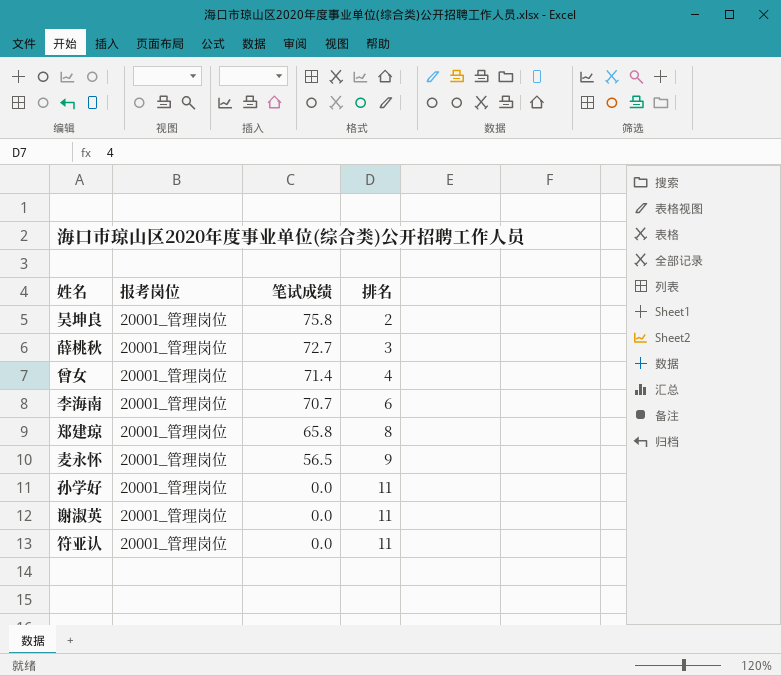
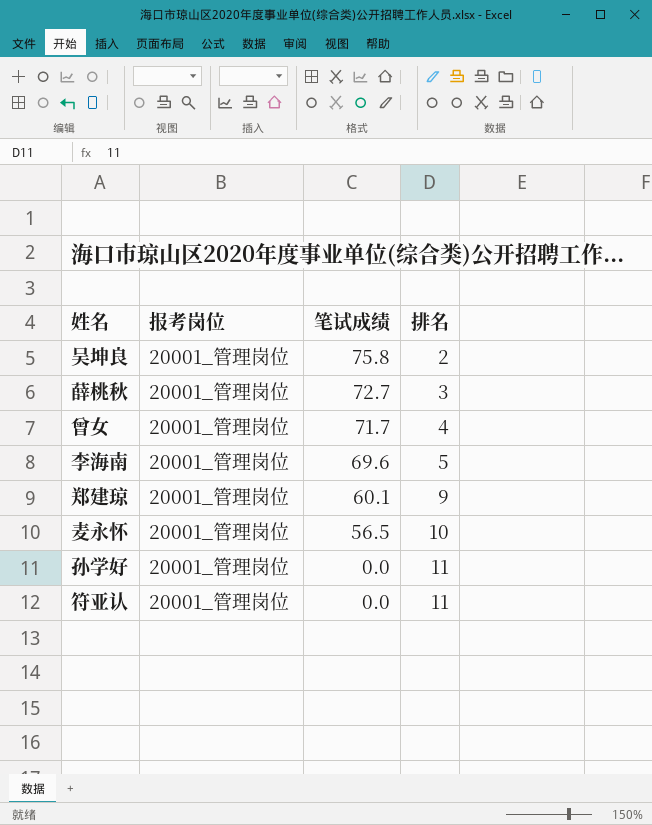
row 谢淑英: 20001_管理岗位 | 0.0 | 11 -> none
曾女 | 笔试成绩: 71.4 -> 71.7
李海南 | 笔试成绩: 70.7 -> 69.6
李海南 | 排名: 6 -> 5
郑建琼 | 笔试成绩: 65.8 -> 60.1
郑建琼 | 排名: 8 -> 9
麦永怀 | 排名: 9 -> 10

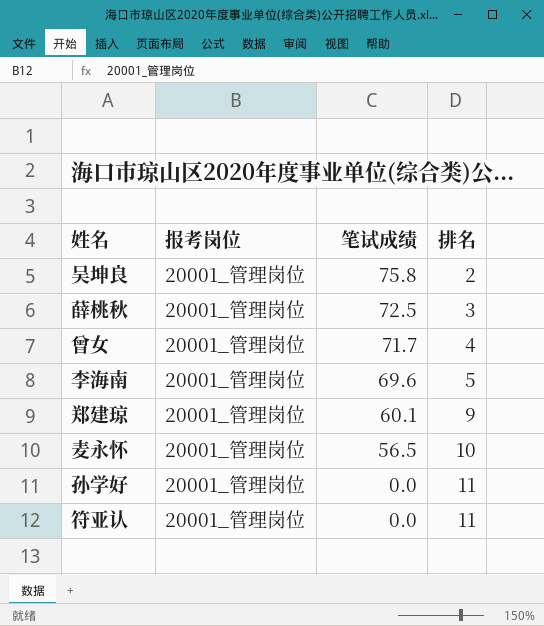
薛桃秋 | 笔试成绩: 72.7 -> 72.5

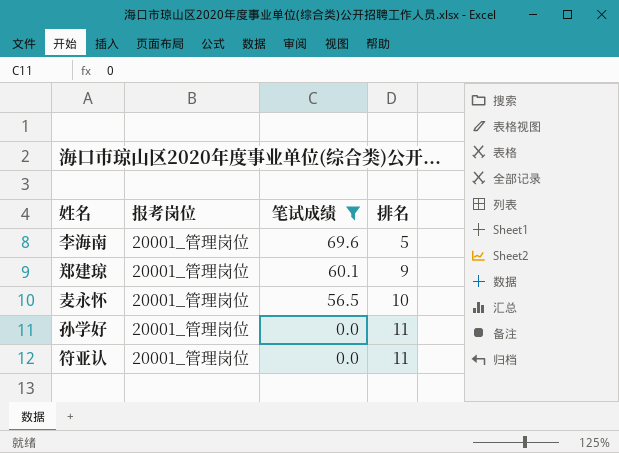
filter: none -> 笔试成绩 <= 69.6

